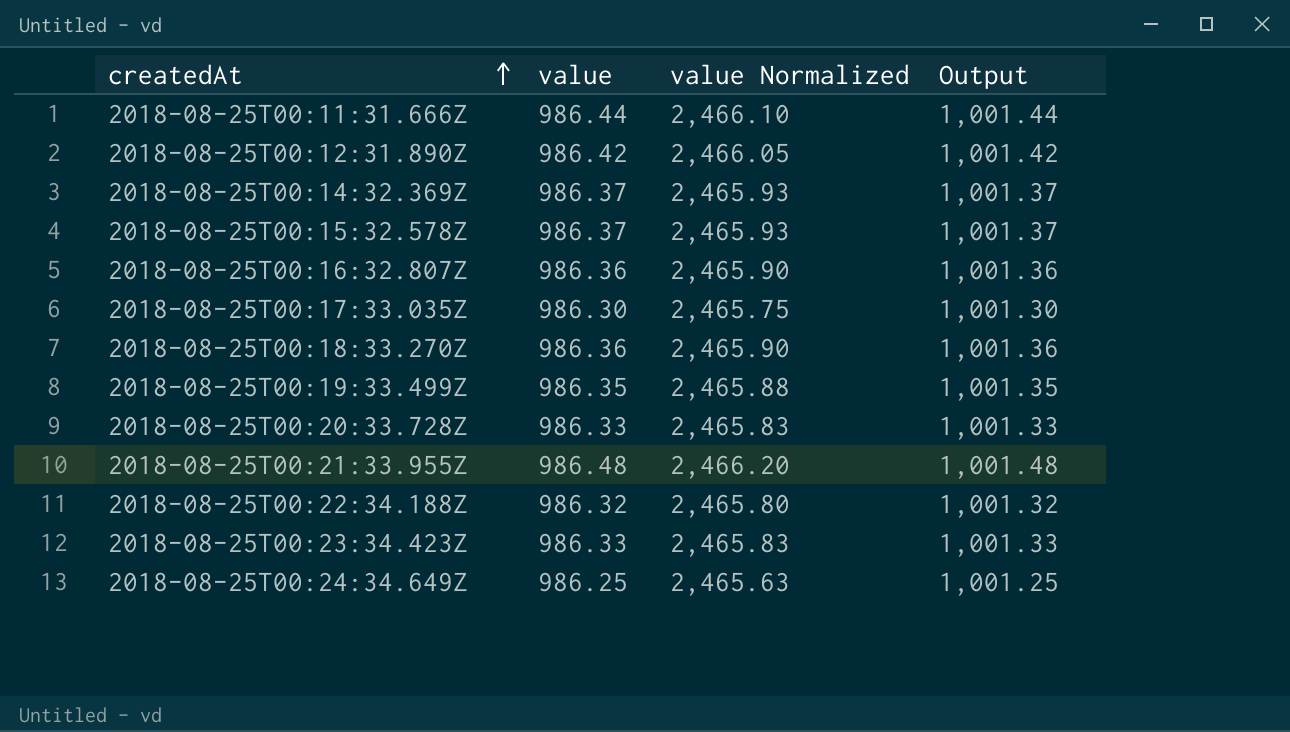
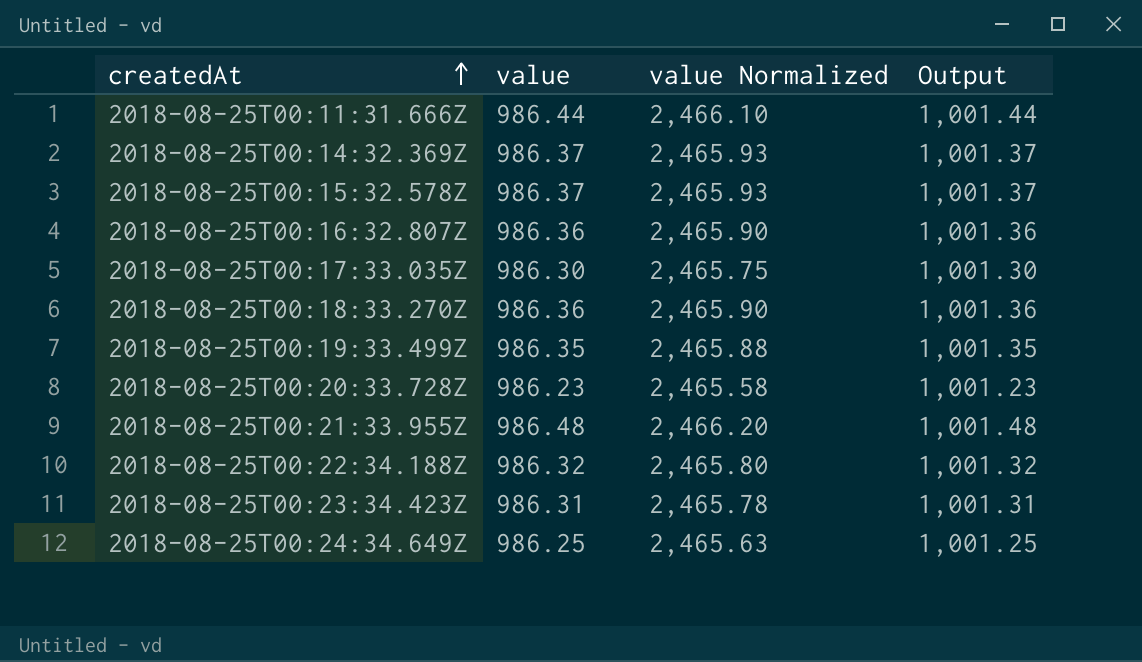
row 2018-08-25T00:12:31.890Z: 986.42 | 2,466.05 | 1,001.42 -> none
2018-08-25T00:20:33.728Z | value: 986.33 -> 986.23
2018-08-25T00:20:33.728Z | value Normalized: 2,465.83 -> 2,465.58
2018-08-25T00:20:33.728Z | Output: 1,001.33 -> 1,001.23
2018-08-25T00:23:34.423Z | value: 986.33 -> 986.31
2018-08-25T00:23:34.423Z | value Normalized: 2,465.83 -> 2,465.78
2018-08-25T00:23:34.423Z | Output: 1,001.33 -> 1,001.31

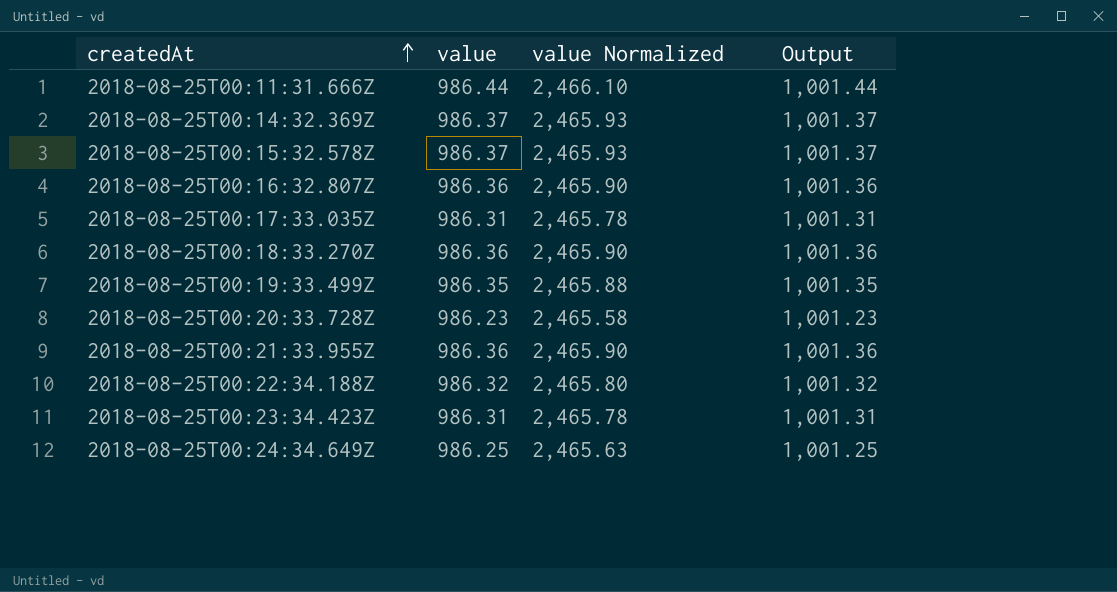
2018-08-25T00:17:33.035Z | value: 986.30 -> 986.31
2018-08-25T00:17:33.035Z | value Normalized: 2,465.75 -> 2,465.78
2018-08-25T00:17:33.035Z | Output: 1,001.30 -> 1,001.31
2018-08-25T00:21:33.955Z | value: 986.48 -> 986.36
2018-08-25T00:21:33.955Z | value Normalized: 2,466.20 -> 2,465.90
2018-08-25T00:21:33.955Z | Output: 1,001.48 -> 1,001.36

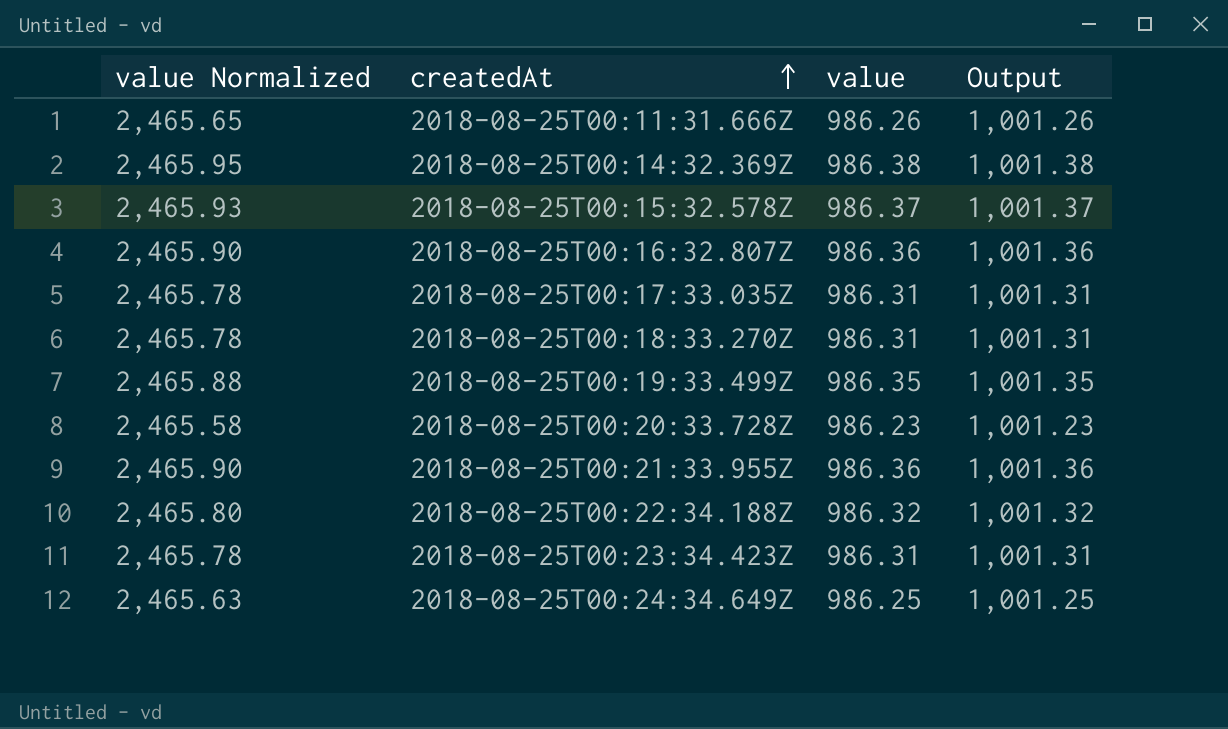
column value Normalized | position: 3 -> 1
2018-08-25T00:11:31.666Z | value Normalized: 2,466.10 -> 2,465.65
2018-08-25T00:11:31.666Z | value: 986.44 -> 986.26
2018-08-25T00:11:31.666Z | Output: 1,001.44 -> 1,001.26
2018-08-25T00:14:32.369Z | value Normalized: 2,465.93 -> 2,465.95
2018-08-25T00:14:32.369Z | value: 986.37 -> 986.38
2018-08-25T00:14:32.369Z | Output: 1,001.37 -> 1,001.38
2018-08-25T00:18:33.270Z | value Normalized: 2,465.90 -> 2,465.78
2018-08-25T00:18:33.270Z | value: 986.36 -> 986.31
2018-08-25T00:18:33.270Z | Output: 1,001.36 -> 1,001.31

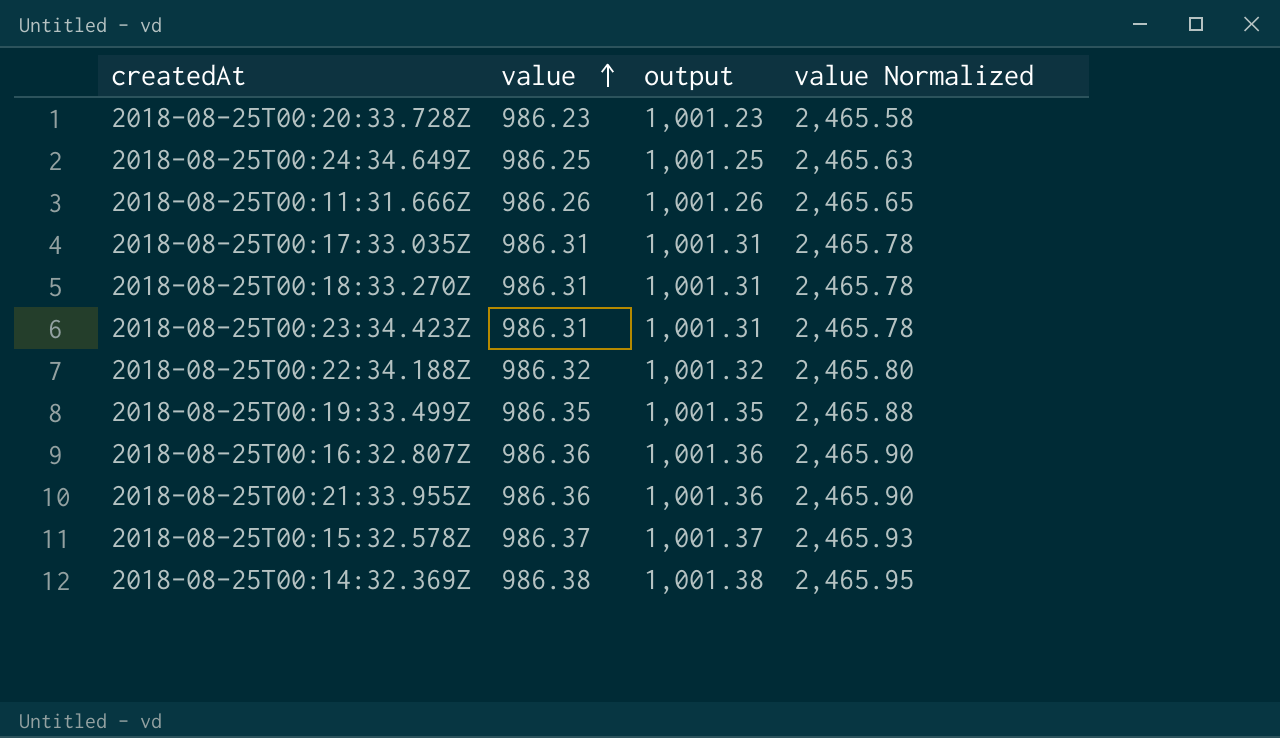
row order: createdAt ascending -> value ascending
column name: Output -> output
column value Normalized | position: 1 -> 4

